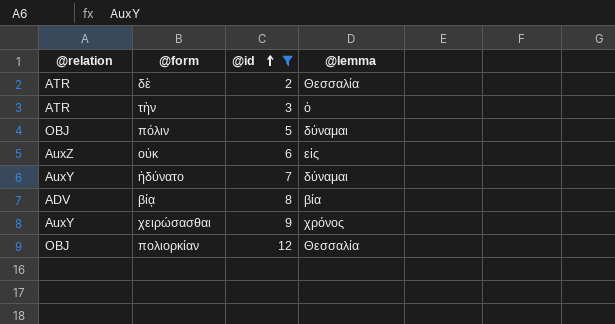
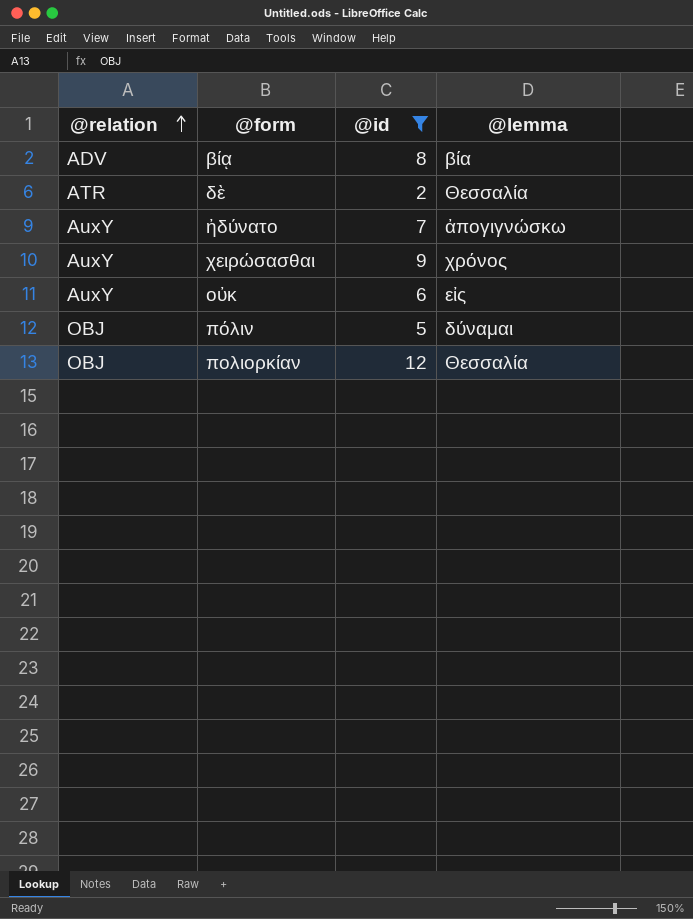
row order: @id ascending -> @relation ascending
row τὴν: ATR | 3 | ὁ -> none
ἠδύνατο | @lemma: δύναμαι -> ἀπογιγνώσκω
οὐκ | @relation: AuxZ -> AuxY

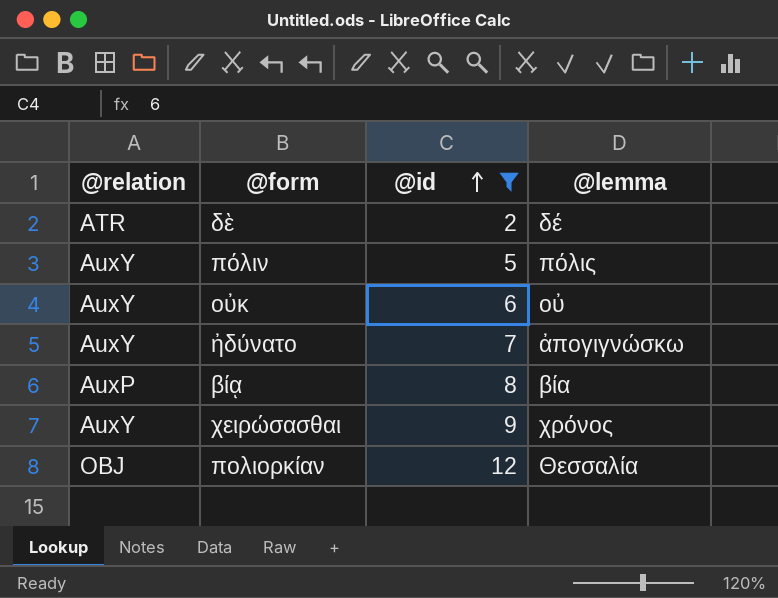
row order: @relation ascending -> @id ascending
δὲ | @lemma: Θεσσαλία -> δέ
πόλιν | @relation: OBJ -> AuxY
πόλιν | @lemma: δύναμαι -> πόλις
οὐκ | @lemma: εἰς -> οὐ
βίᾳ | @relation: ADV -> AuxP

